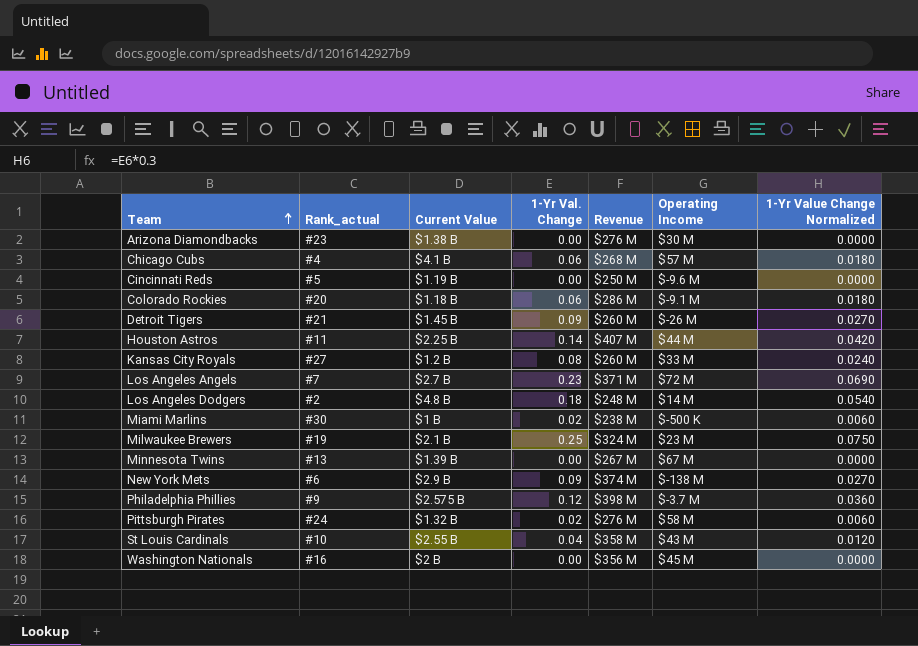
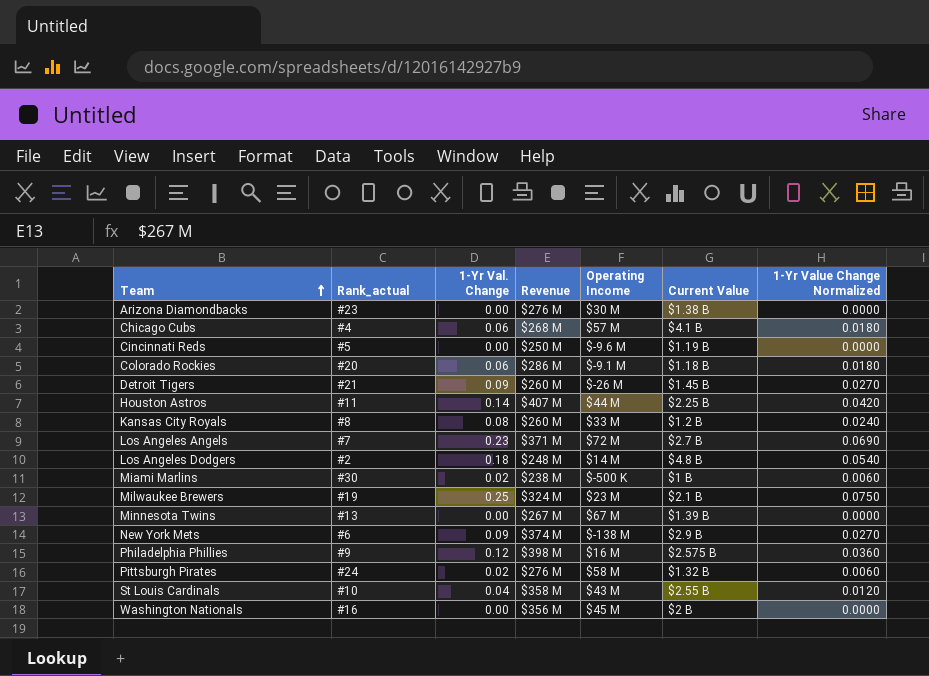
column Current Value | position: 3 -> 6
Kansas City Royals | Rank_actual: #27 -> #8
Philadelphia Phillies | Operating Income: $-3.7 M -> $16 M

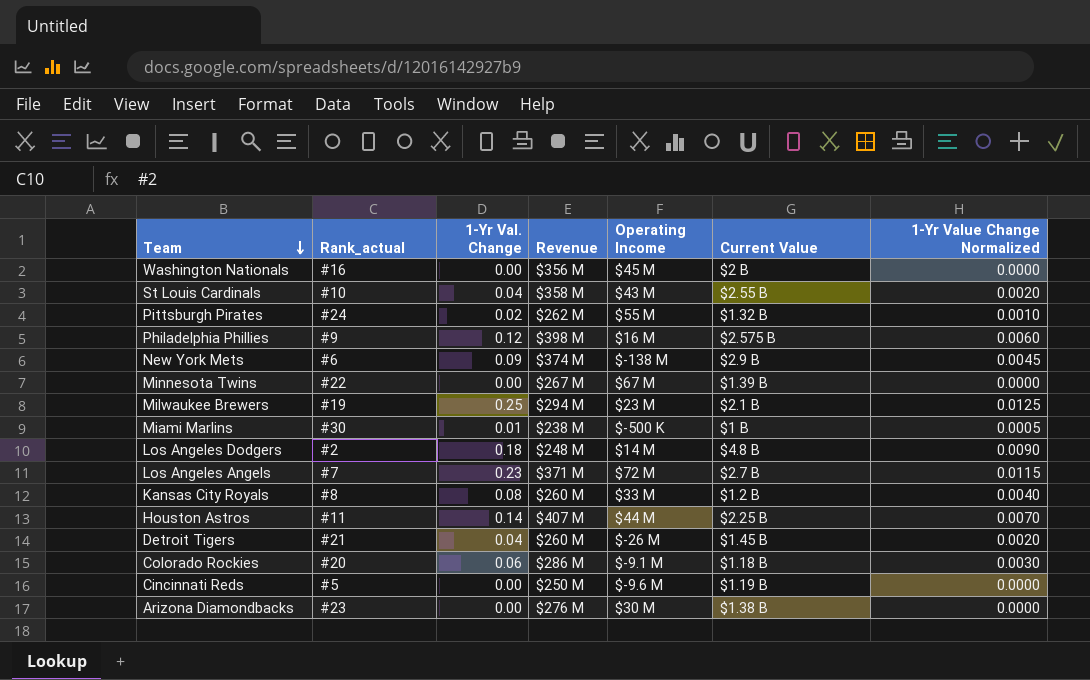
row order: Team ascending -> Team descending
column 1-Yr Value Change Normalized | formula: [1-Yr Val. Change] * 0.3 -> [1-Yr Val. Change] * 0.05
row Chicago Cubs: #4 | 0.06 | $268 M | $57 M | $4.1 B | 0.0180 -> none
Pittsburgh Pirates | Revenue: $276 M -> $262 M
Pittsburgh Pirates | Operating Income: $58 M -> $55 M
Minnesota Twins | Rank_actual: #13 -> #22
Milwaukee Brewers | Revenue: $324 M -> $294 M
Miami Marlins | 1-Yr Val. Change: 0.02 -> 0.01
Detroit Tigers | 1-Yr Val. Change: 0.09 -> 0.04

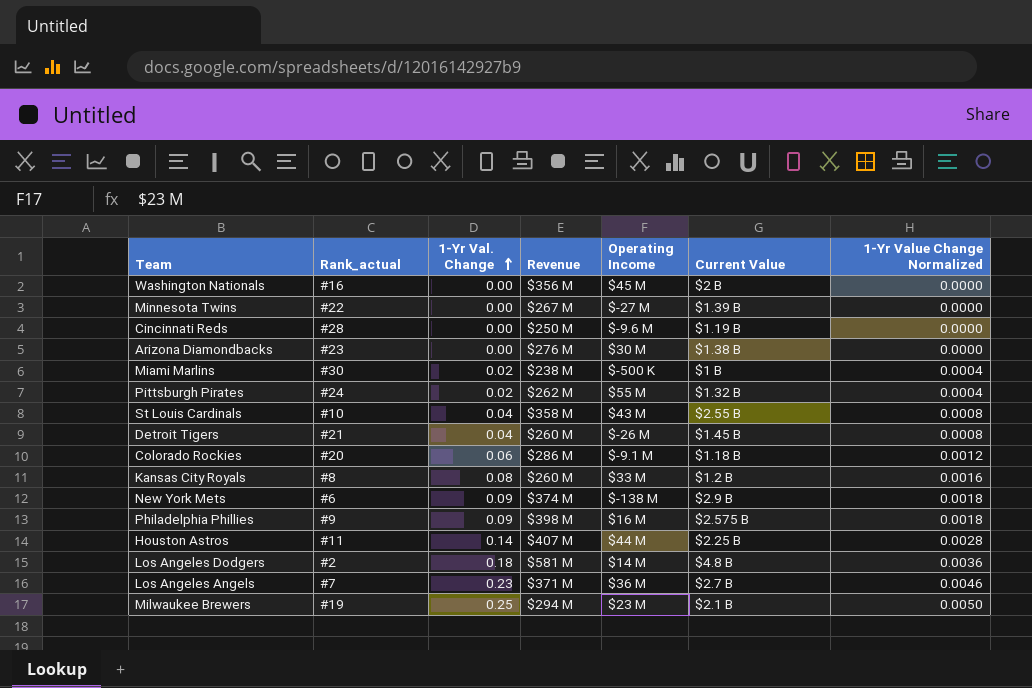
row order: Team descending -> 1-Yr Val. Change ascending
column 1-Yr Value Change Normalized | formula: [1-Yr Val. Change] * 0.05 -> [1-Yr Val. Change] * 0.02
Minnesota Twins | Operating Income: $67 M -> $-27 M
Cincinnati Reds | Rank_actual: #5 -> #28
Miami Marlins | 1-Yr Val. Change: 0.01 -> 0.02
Philadelphia Phillies | 1-Yr Val. Change: 0.12 -> 0.09
Los Angeles Dodgers | Revenue: $248 M -> $581 M
Los Angeles Angels | Operating Income: $72 M -> $36 M

